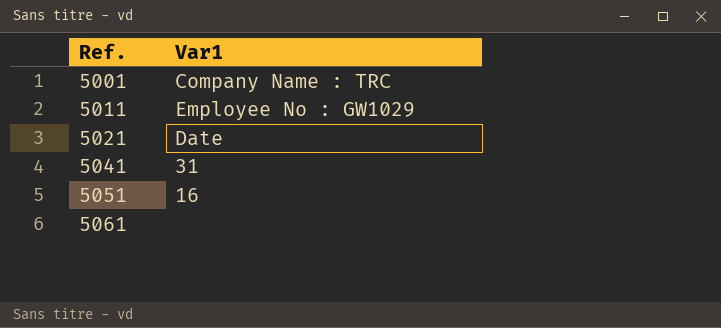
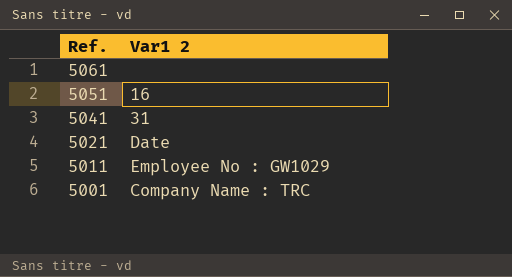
row order: Ref. ascending -> Ref. descending
column name: Var1 -> Var1 2

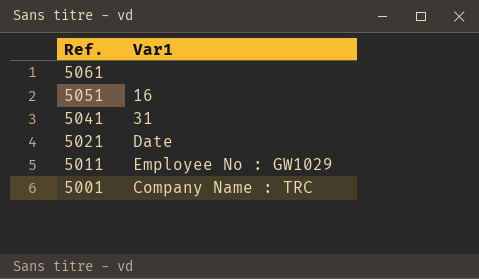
column name: Var1 2 -> Var1

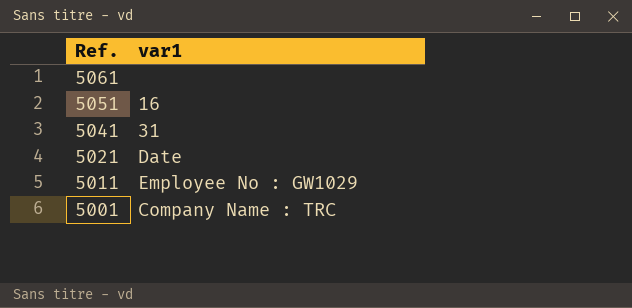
column name: Var1 -> var1

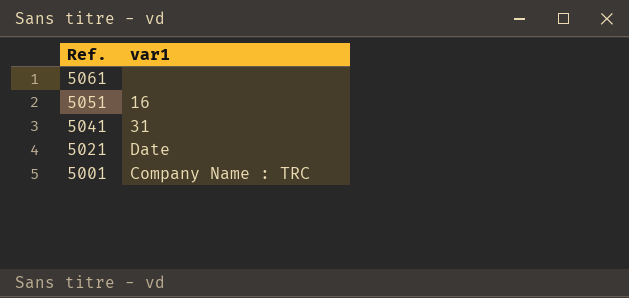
row 5011: Employee No : GW1029 -> none

